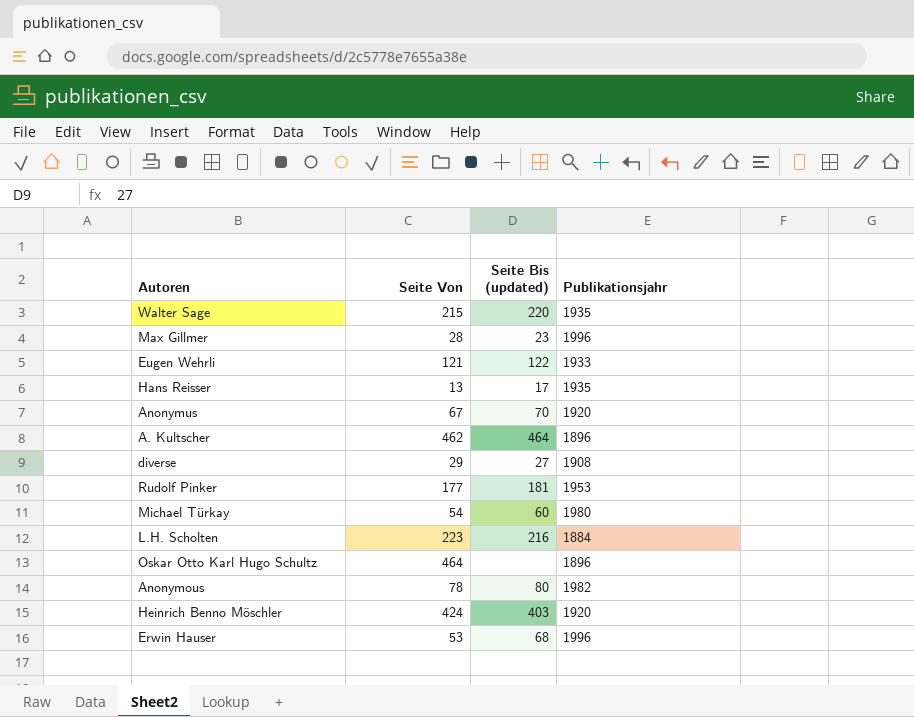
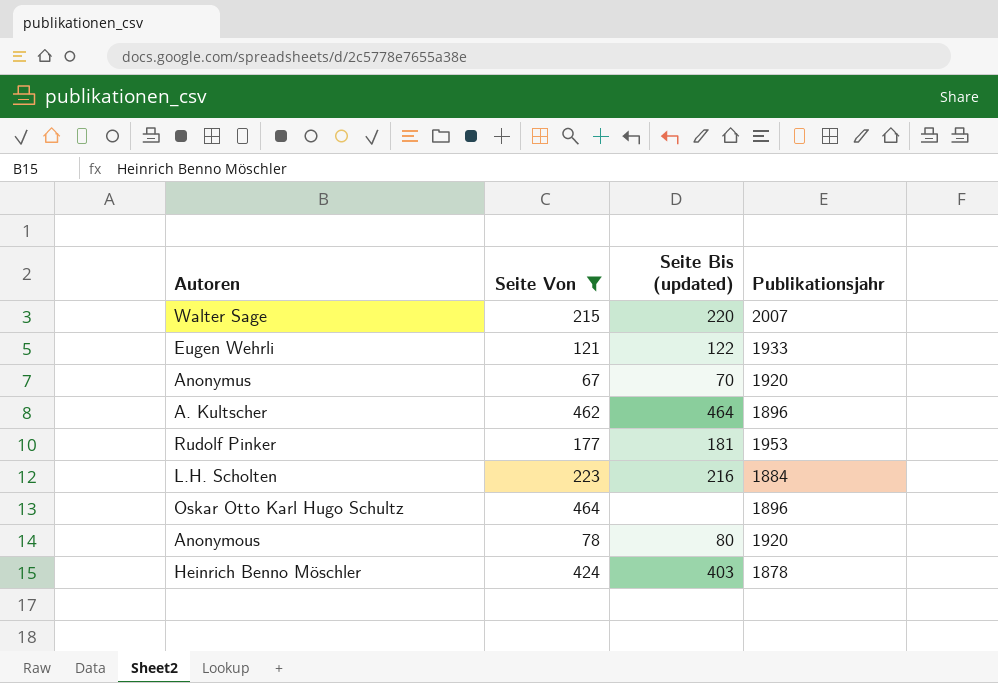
filter: none -> Seite Von >= 67
Walter Sage | Publikationsjahr: 1935 -> 2007
Anonymous | Publikationsjahr: 1982 -> 1920
Heinrich Benno Möschler | Publikationsjahr: 1920 -> 1878

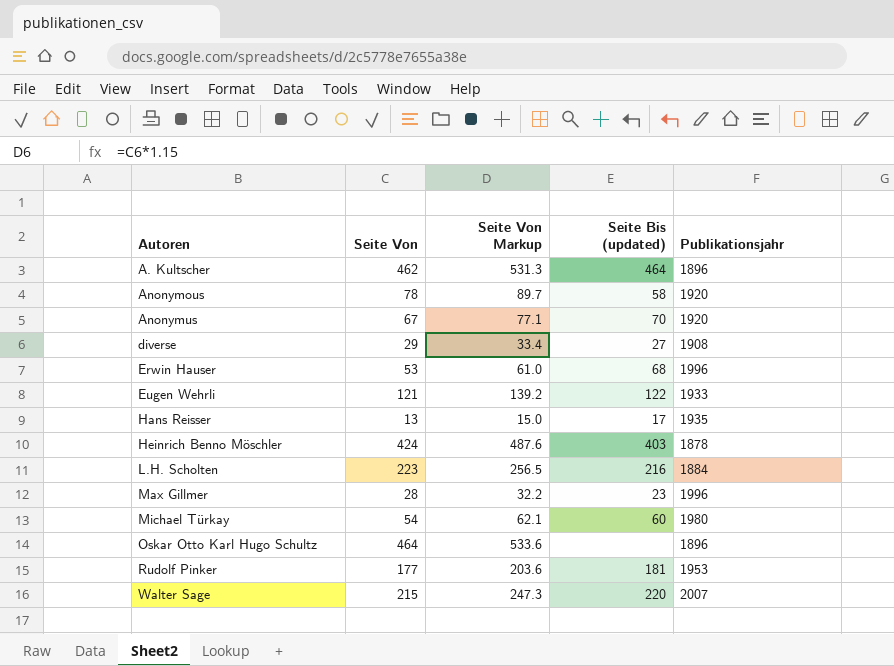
filter: Seite Von >= 67 -> none
row order: none -> Autoren ascending
column Seite Von Markup | formula: none -> [Seite Von] * 1.15
Anonymous | Seite Bis (updated): 80 -> 58

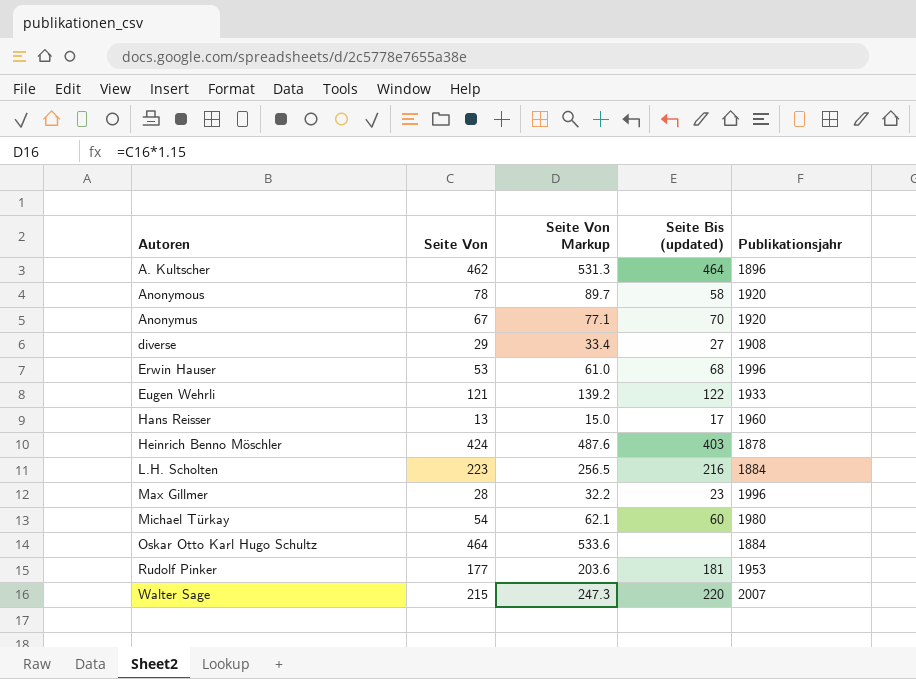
Hans Reisser | Publikationsjahr: 1935 -> 1960
Oskar Otto Karl Hugo Schultz | Publikationsjahr: 1896 -> 1884

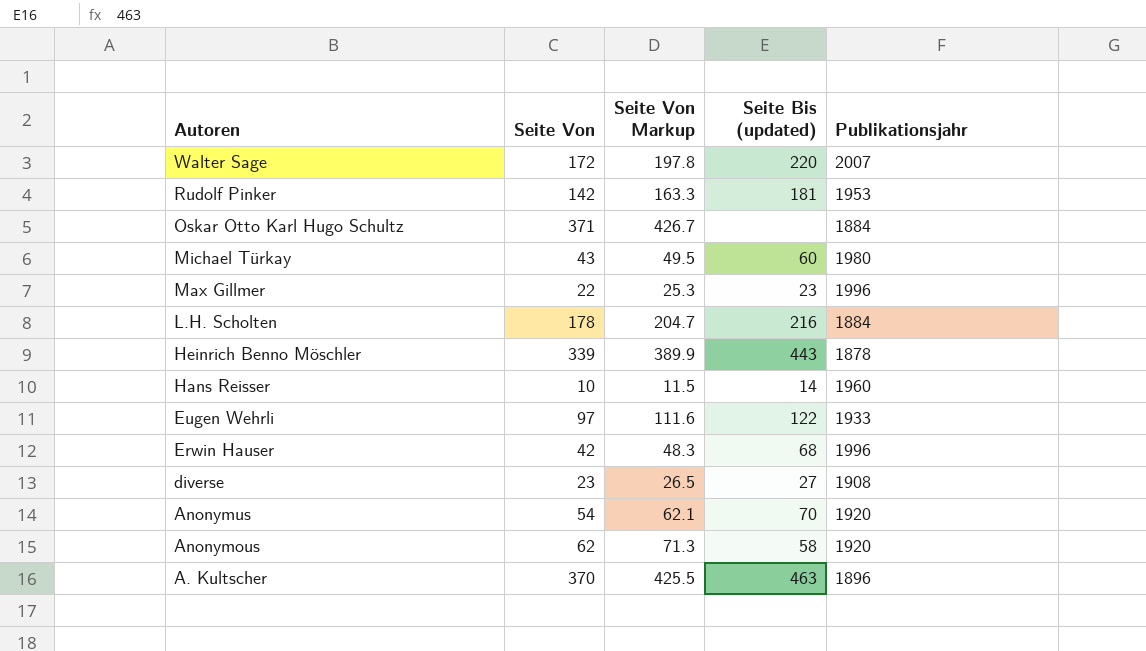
row order: Autoren ascending -> Autoren descending
Walter Sage | Seite Von: 215 -> 172
Walter Sage | Seite Von Markup: 247.3 -> 197.8
Rudolf Pinker | Seite Von: 177 -> 142
Rudolf Pinker | Seite Von Markup: 203.6 -> 163.3
Oskar Otto Karl Hugo Schultz | Seite Von: 464 -> 371
Oskar Otto Karl Hugo Schultz | Seite Von Markup: 533.6 -> 426.7
Michael Türkay | Seite Von: 54 -> 43
Michael Türkay | Seite Von Markup: 62.1 -> 49.5
Max Gillmer | Seite Von: 28 -> 22
Max Gillmer | Seite Von Markup: 32.2 -> 25.3
L.H. Scholten | Seite Von: 223 -> 178
L.H. Scholten | Seite Von Markup: 256.5 -> 204.7
Heinrich Benno Möschler | Seite Von: 424 -> 339
Heinrich Benno Möschler | Seite Von Markup: 487.6 -> 389.9
Heinrich Benno Möschler | Seite Bis (updated): 403 -> 443
Hans Reisser | Seite Von: 13 -> 10
Hans Reisser | Seite Von Markup: 15.0 -> 11.5
Hans Reisser | Seite Bis (updated): 17 -> 14
Eugen Wehrli | Seite Von: 121 -> 97
Eugen Wehrli | Seite Von Markup: 139.2 -> 111.6
Erwin Hauser | Seite Von: 53 -> 42
Erwin Hauser | Seite Von Markup: 61.0 -> 48.3
diverse | Seite Von: 29 -> 23
diverse | Seite Von Markup: 33.4 -> 26.5
Anonymus | Seite Von: 67 -> 54
Anonymus | Seite Von Markup: 77.1 -> 62.1
Anonymous | Seite Von: 78 -> 62
Anonymous | Seite Von Markup: 89.7 -> 71.3
A. Kultscher | Seite Von: 462 -> 370
A. Kultscher | Seite Von Markup: 531.3 -> 425.5
A. Kultscher | Seite Bis (updated): 464 -> 463

